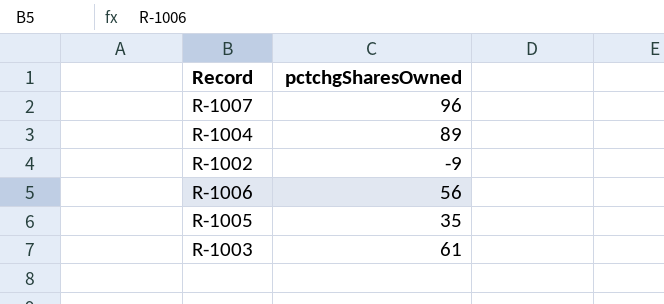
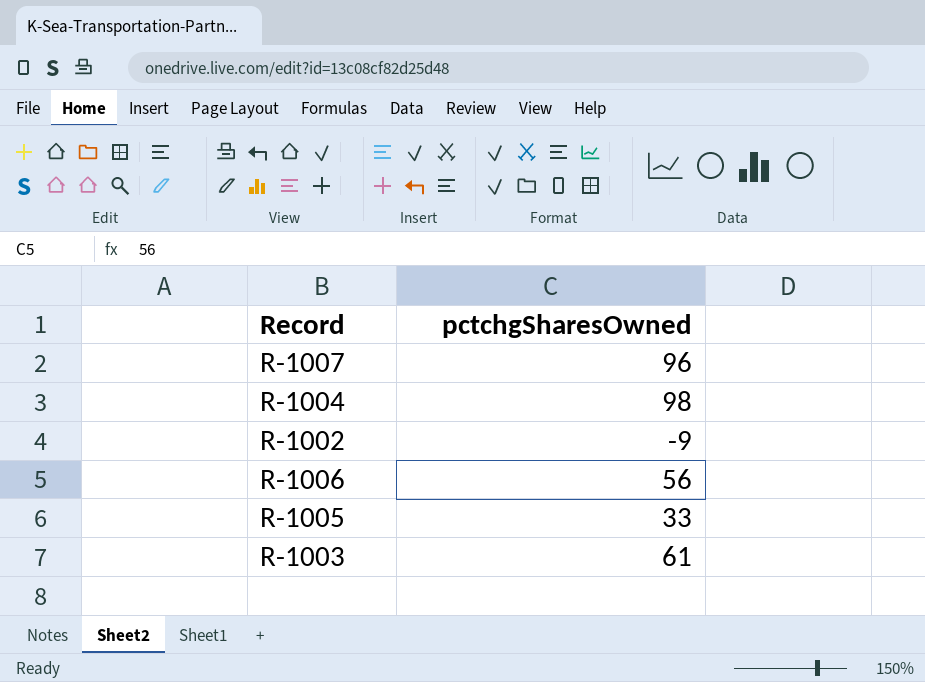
R-1004 | pctchgSharesOwned: 89 -> 98
R-1005 | pctchgSharesOwned: 35 -> 33

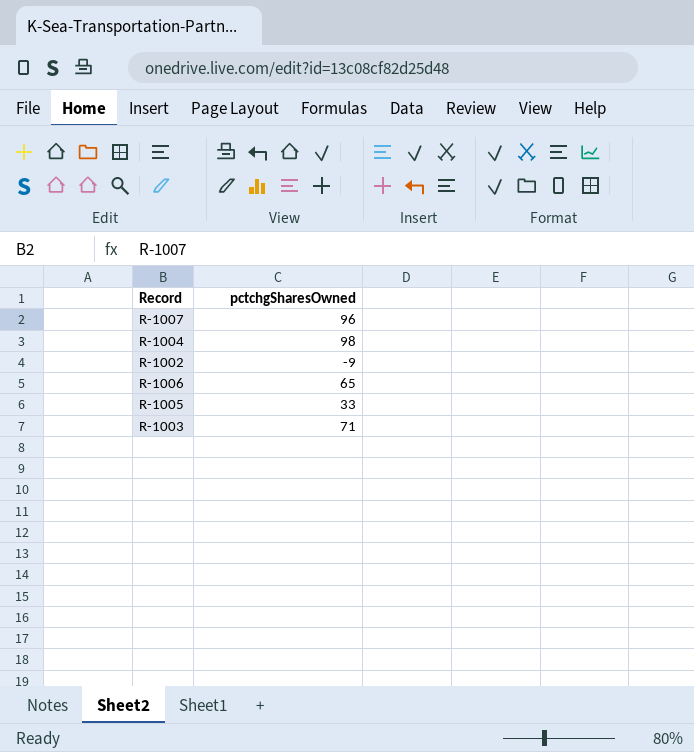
R-1006 | pctchgSharesOwned: 56 -> 65
R-1003 | pctchgSharesOwned: 61 -> 71

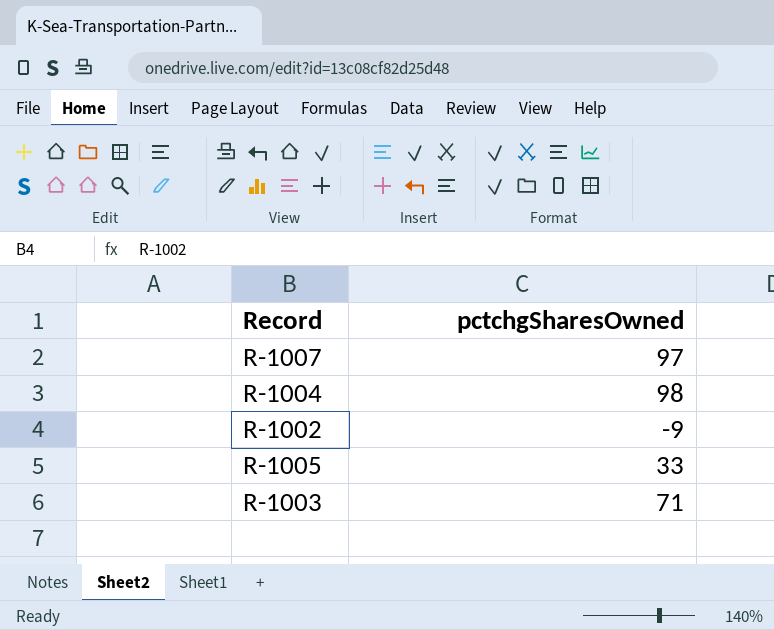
row R-1006: 65 -> none
R-1007 | pctchgSharesOwned: 96 -> 97

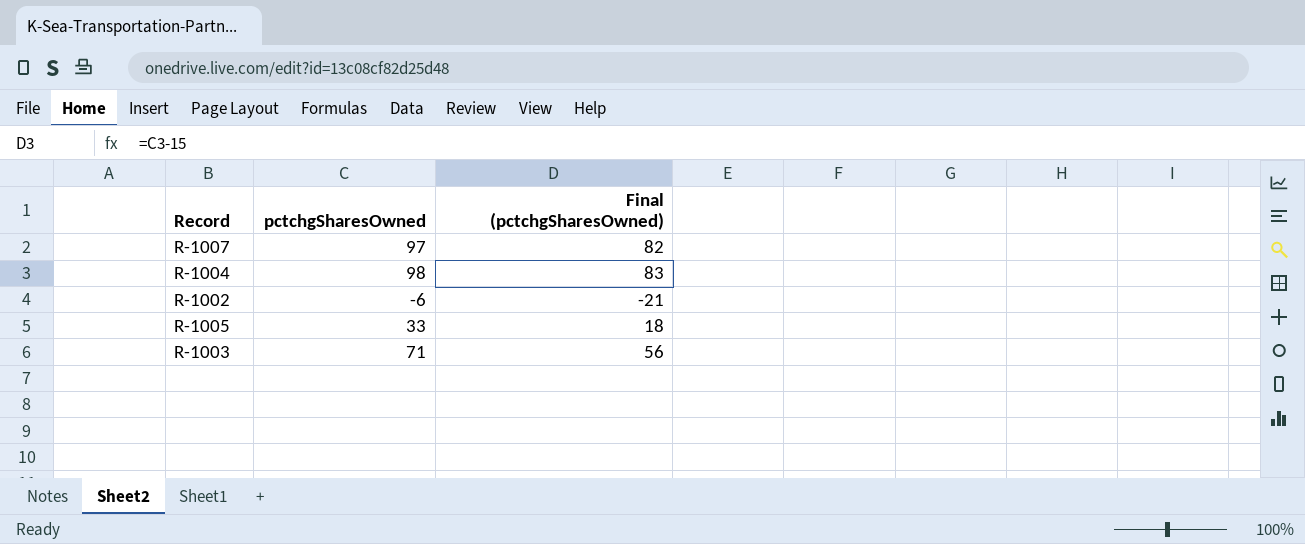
column Final (pctchgSharesOwned) | formula: none -> [pctchgSharesOwned] - 15
R-1002 | pctchgSharesOwned: -9 -> -6

